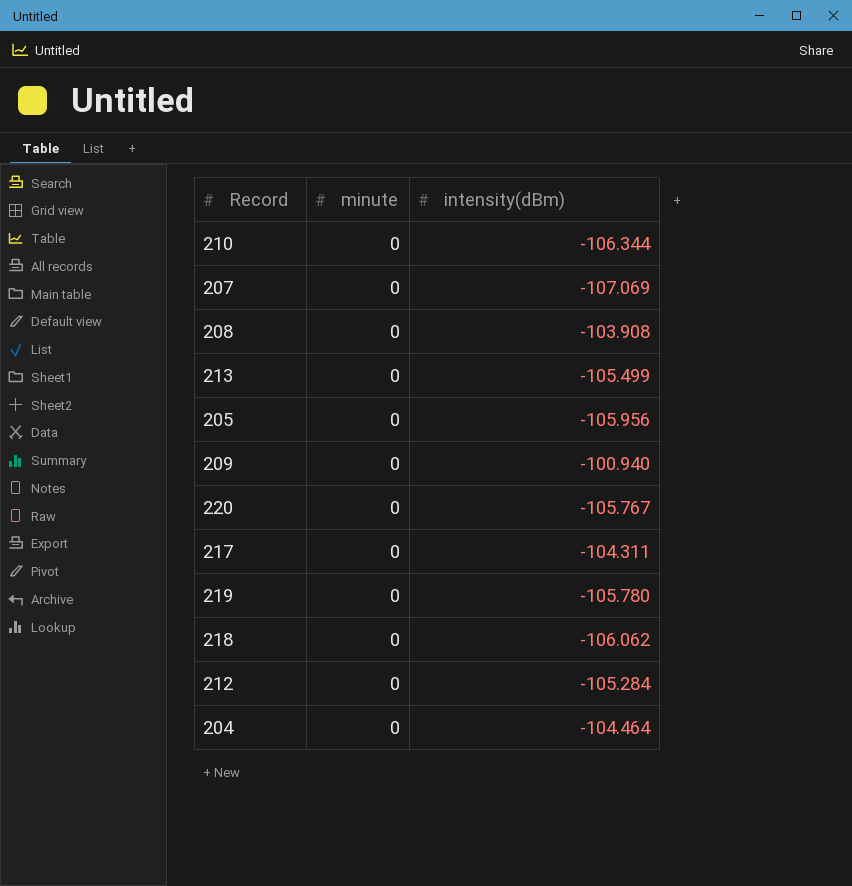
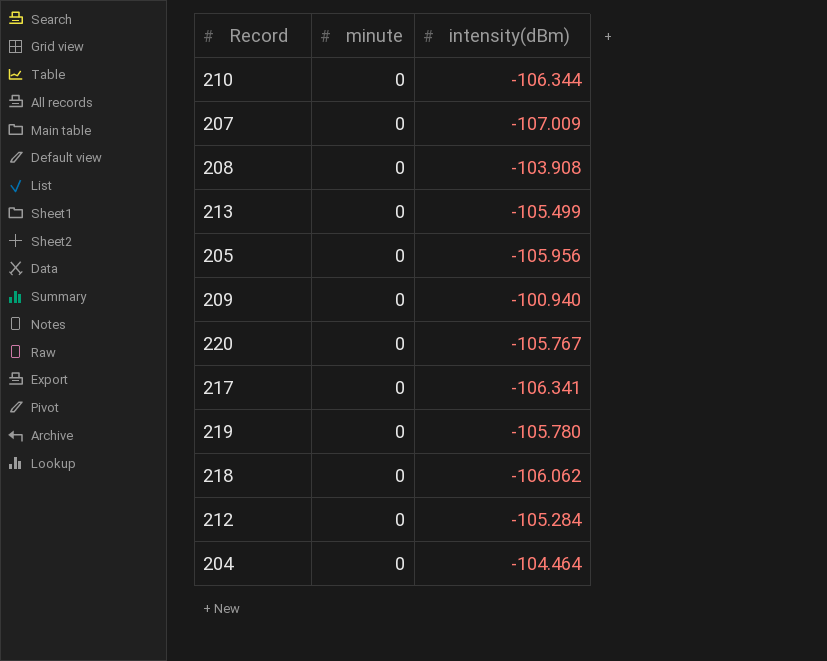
207 | intensity(dBm): -107.069 -> -107.009
217 | intensity(dBm): -104.311 -> -106.341

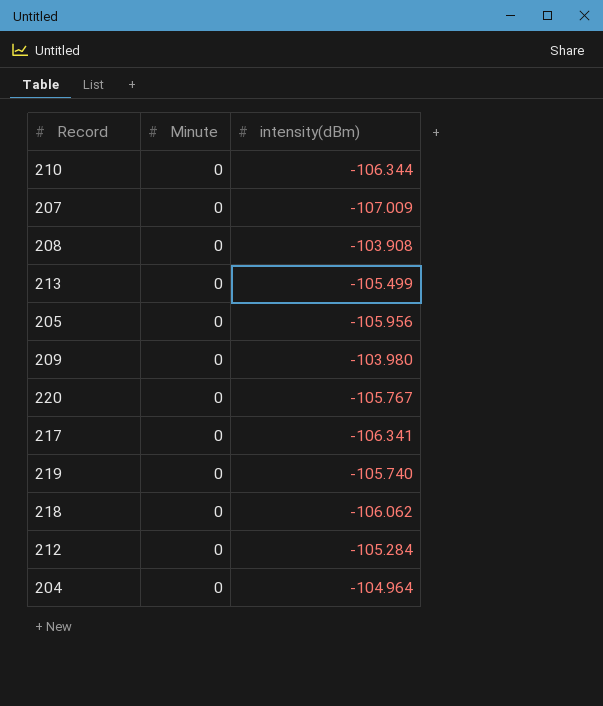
column name: minute -> Minute
209 | intensity(dBm): -100.940 -> -103.980
219 | intensity(dBm): -105.780 -> -105.740
204 | intensity(dBm): -104.464 -> -104.964

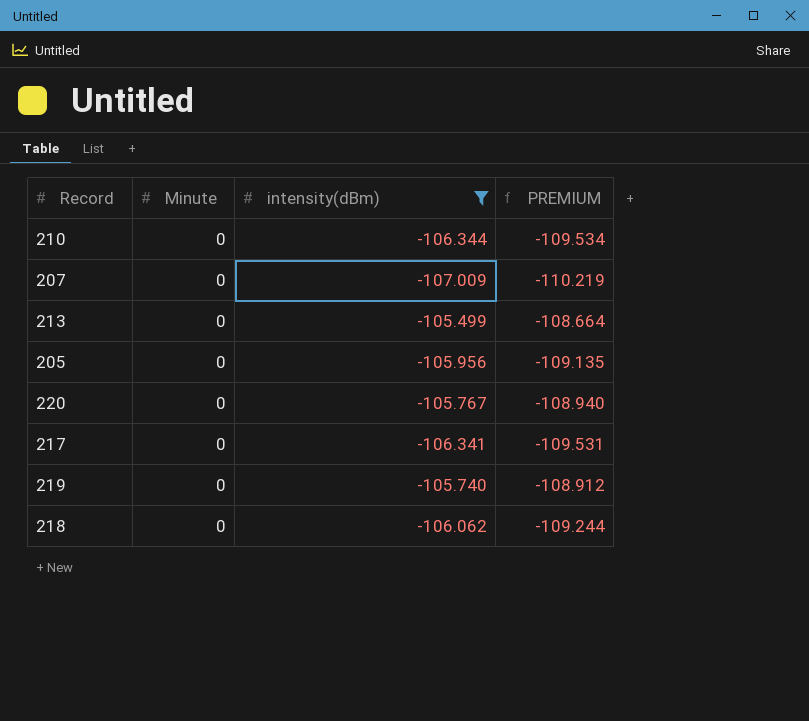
filter: none -> intensity(dBm) <= -105.499
column PREMIUM | formula: none -> [intensity(dBm)] * 1.03

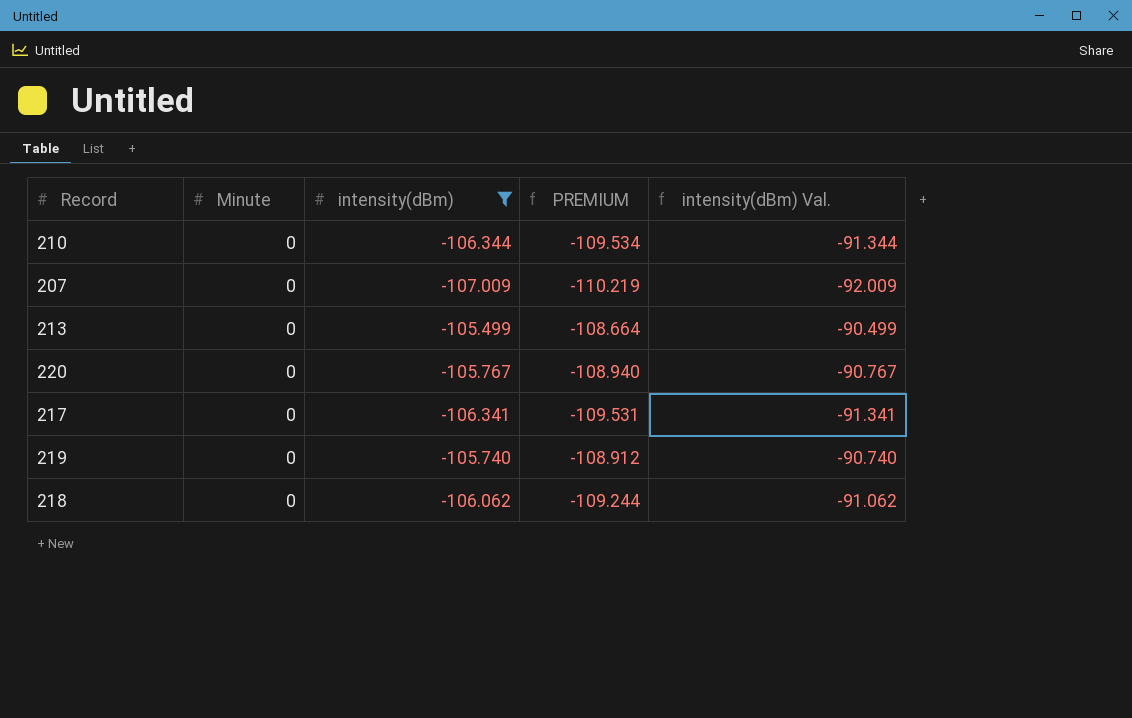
column intensity(dBm) Val. | formula: none -> [intensity(dBm)] + 15
row 205: 0 | -105.956 | -109.135 -> none

